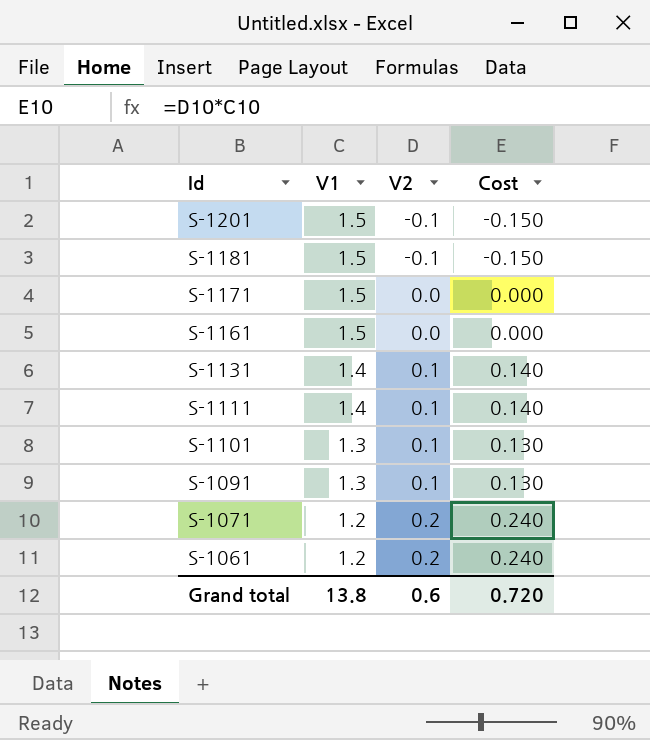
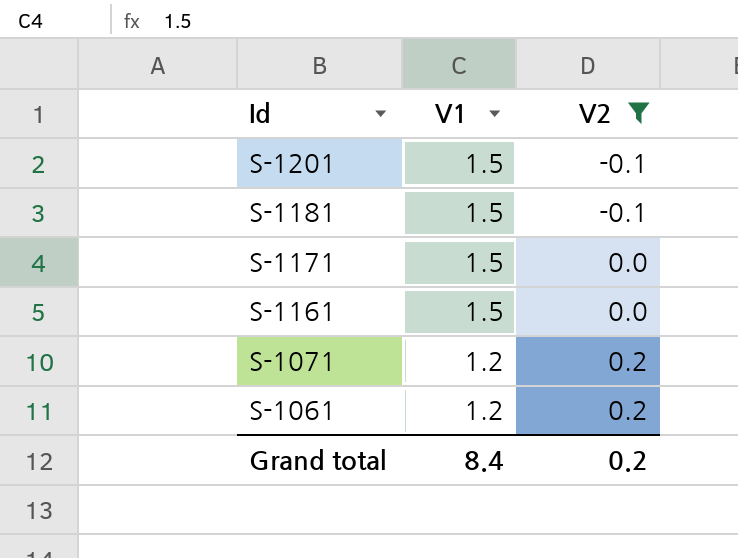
filter: none -> V2 != 0.1
column Cost | formula: [V1] * [V2] -> none
Grand total | V1: 13.8 -> 8.4
Grand total | V2: 0.6 -> 0.2

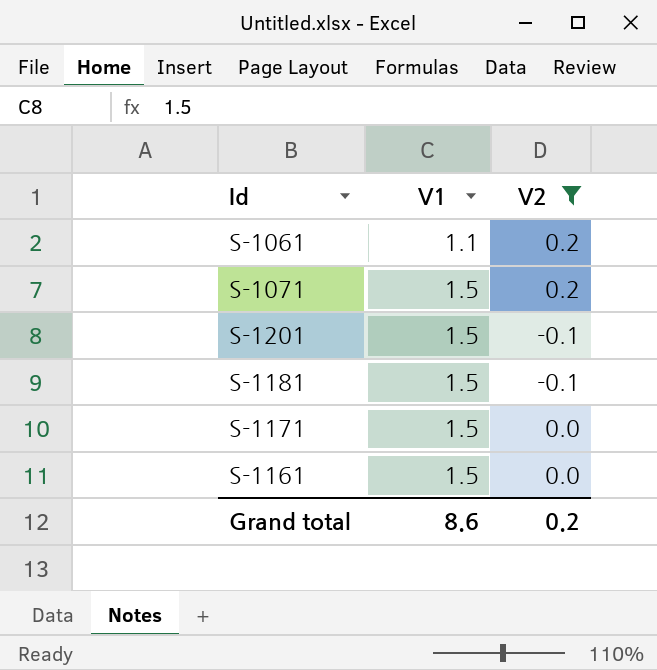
row order: Id descending -> V1 ascending
S-1061 | V1: 1.2 -> 1.1
S-1071 | V1: 1.2 -> 1.5
Grand total | V1: 8.4 -> 8.6

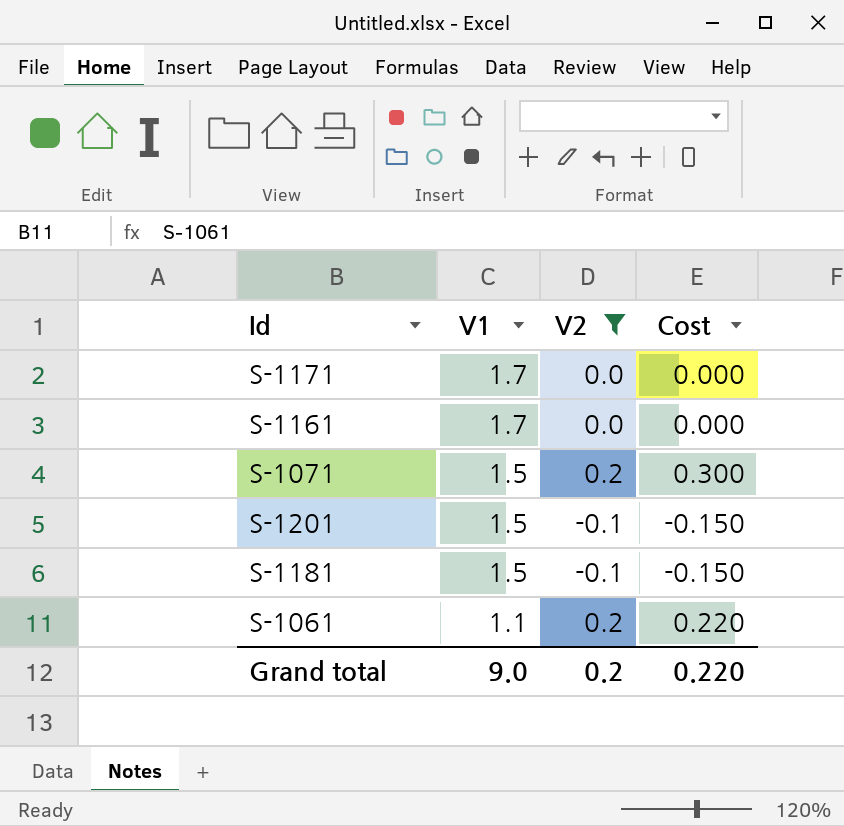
row order: V1 ascending -> V1 descending
column Cost | formula: none -> [V1] * [V2]
S-1171 | V1: 1.5 -> 1.7
S-1161 | V1: 1.5 -> 1.7
Grand total | V1: 8.6 -> 9.0

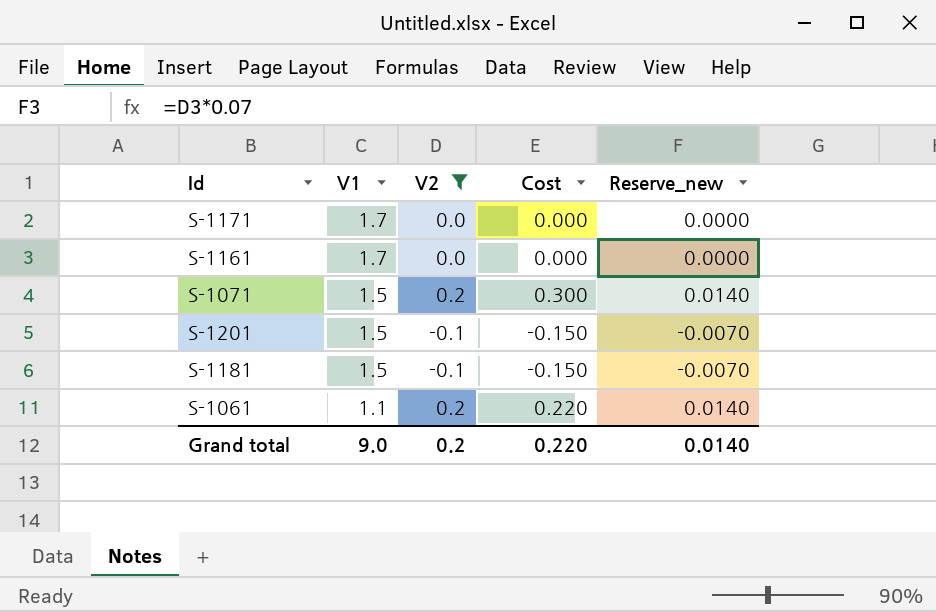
column Reserve_new | formula: none -> [V2] * 0.07

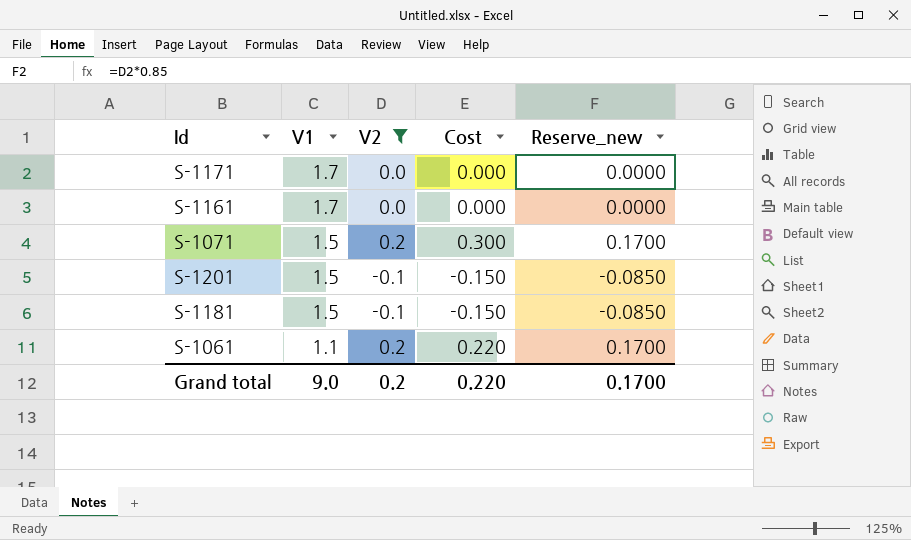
column Reserve_new | formula: [V2] * 0.07 -> [V2] * 0.85
Grand total | Reserve_new: 0.0140 -> 0.1700

